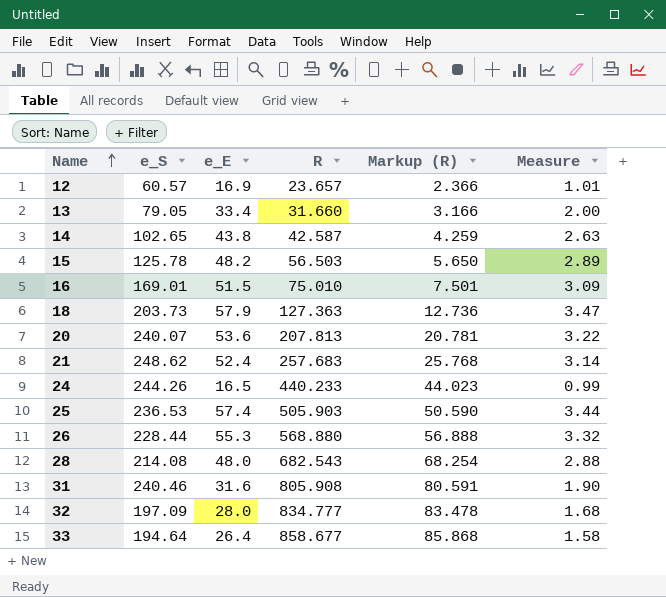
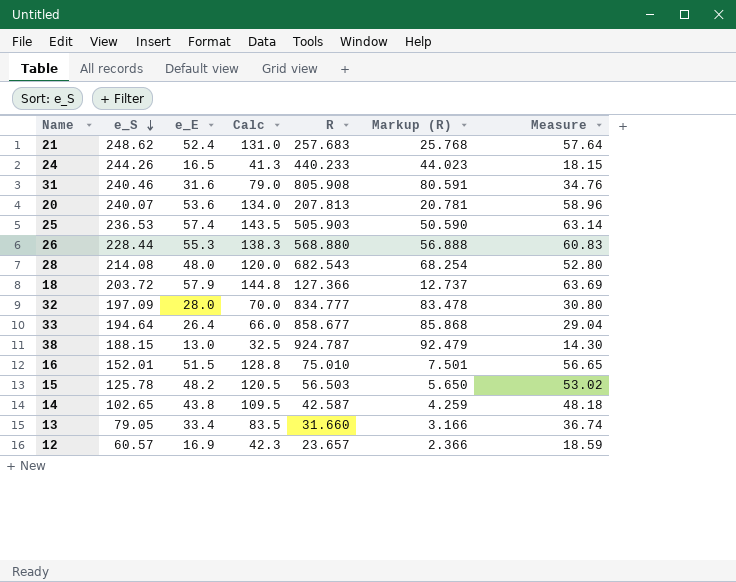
row order: Name ascending -> e_S descending
column Calc | formula: none -> [e_E] * 2.5
column Measure | formula: [e_E] * 0.06 -> [e_E] * 1.1
18 | e_S: 203.73 -> 203.72
18 | R: 127.363 -> 127.366
18 | Markup (R): 12.736 -> 12.737
row 38: none -> 188.15 | 13.0 | 32.5 | 924.787 | 92.479 | 14.30
16 | e_S: 169.01 -> 152.01

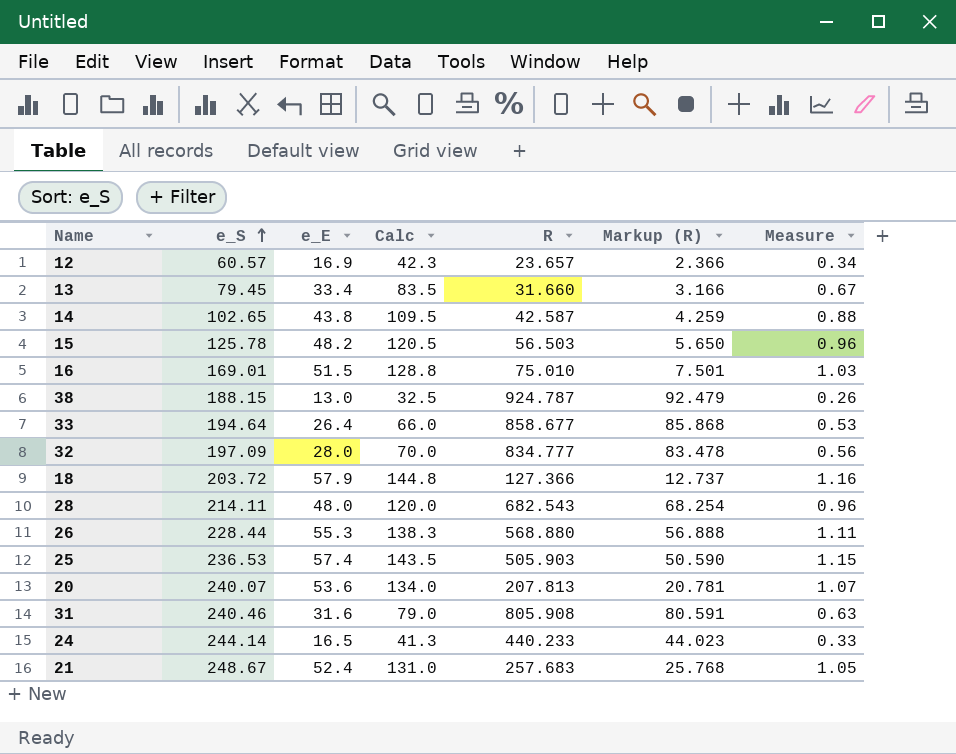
row order: e_S descending -> e_S ascending
column Measure | formula: [e_E] * 1.1 -> [e_E] * 0.02
13 | e_S: 79.05 -> 79.45
16 | e_S: 152.01 -> 169.01
28 | e_S: 214.08 -> 214.11
24 | e_S: 244.26 -> 244.14
21 | e_S: 248.62 -> 248.67

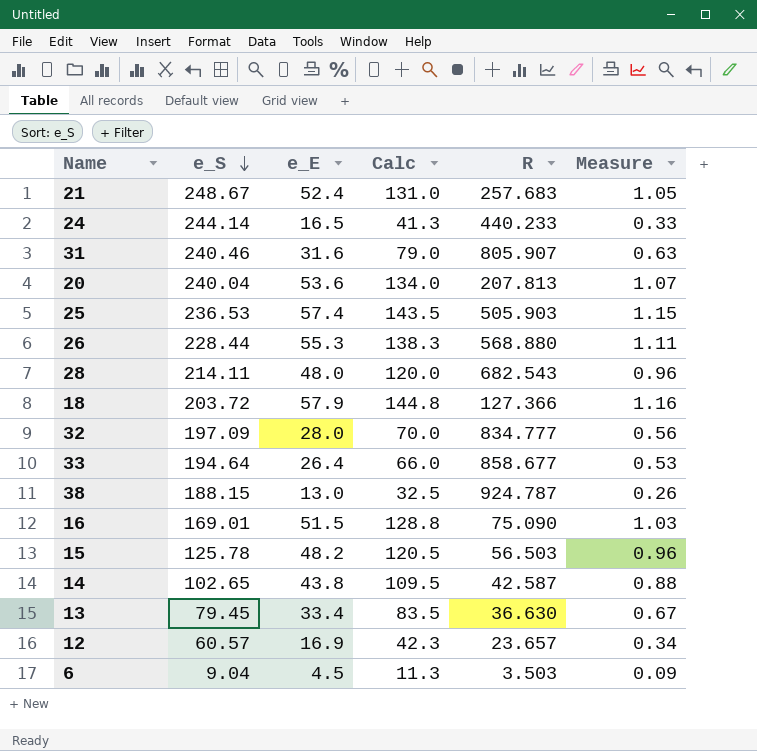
row order: e_S ascending -> e_S descending
column Markup (R) | formula: [R] * 0.1 -> none
31 | R: 805.908 -> 805.907
20 | e_S: 240.07 -> 240.04
16 | R: 75.010 -> 75.090
13 | R: 31.660 -> 36.630
row 6: none -> 9.04 | 4.5 | 11.3 | 3.503 | 0.09

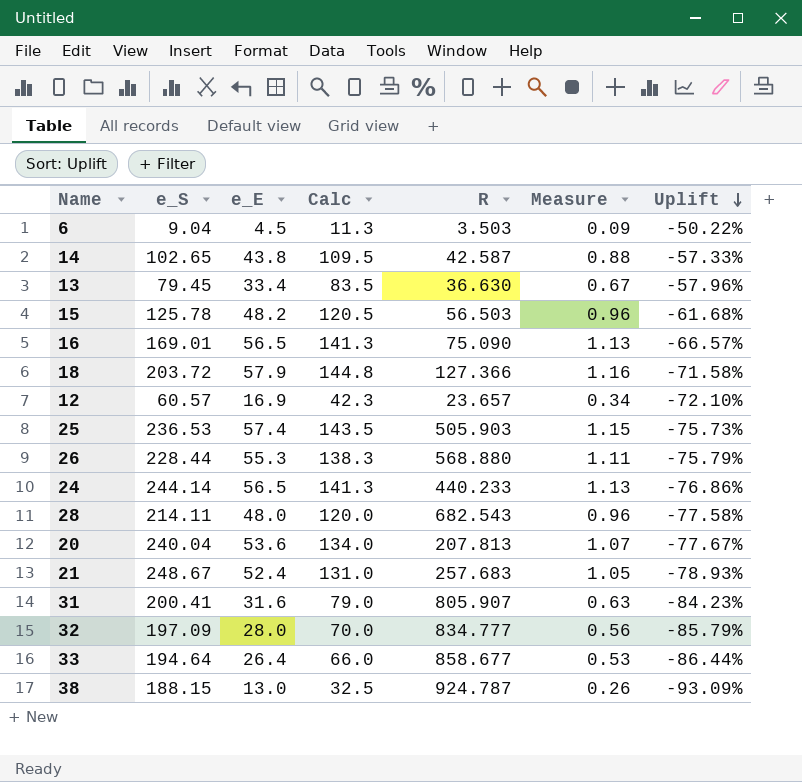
row order: e_S descending -> Uplift descending
column Uplift | formula: none -> ([e_E] - [e_S]) / [e_S]
16 | e_E: 51.5 -> 56.5
16 | Calc: 128.8 -> 141.3
16 | Measure: 1.03 -> 1.13
24 | e_E: 16.5 -> 56.5
24 | Calc: 41.3 -> 141.3
24 | Measure: 0.33 -> 1.13
31 | e_S: 240.46 -> 200.41

